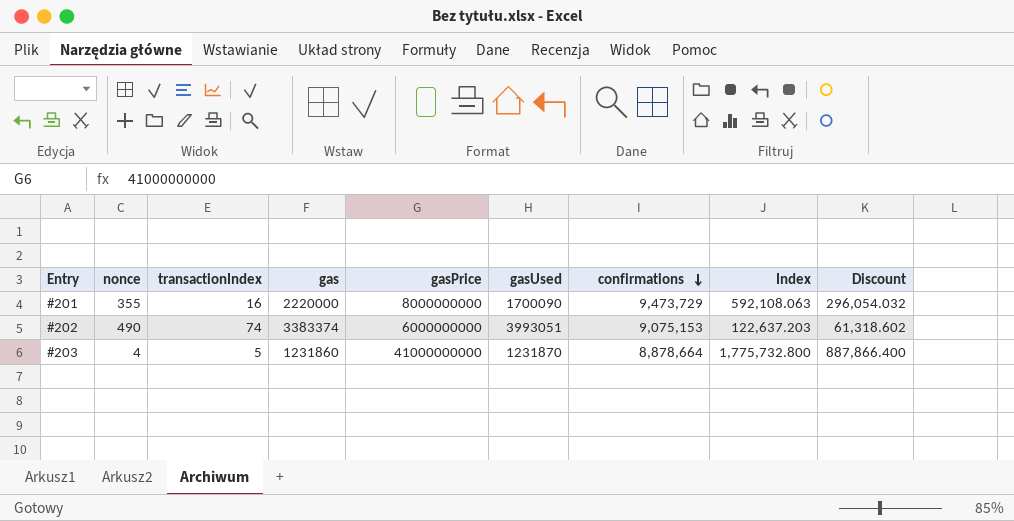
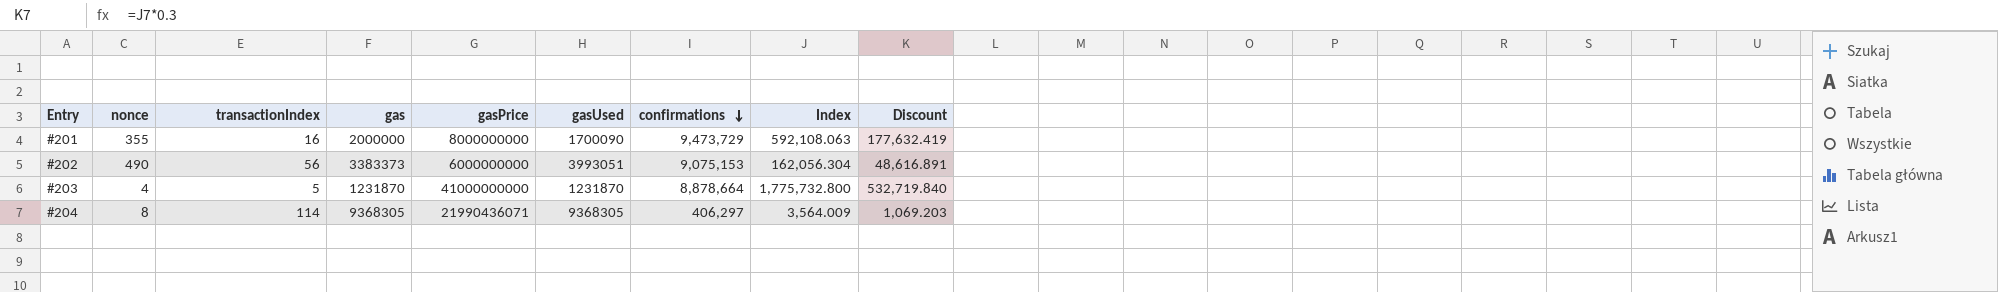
column Discount | formula: [Index] * 0.5 -> [Index] * 0.3
#201 | gas: 2220000 -> 2000000
#202 | transactionIndex: 74 -> 56
#202 | gas: 3383374 -> 3383373
#202 | Index: 122,637.203 -> 162,056.304
#203 | gas: 1231860 -> 1231870
row #204: none -> 8 | 114 | 9368305 | 21990436071 | 9368305 | 406,297 | 3,564.009 | 1,069.203

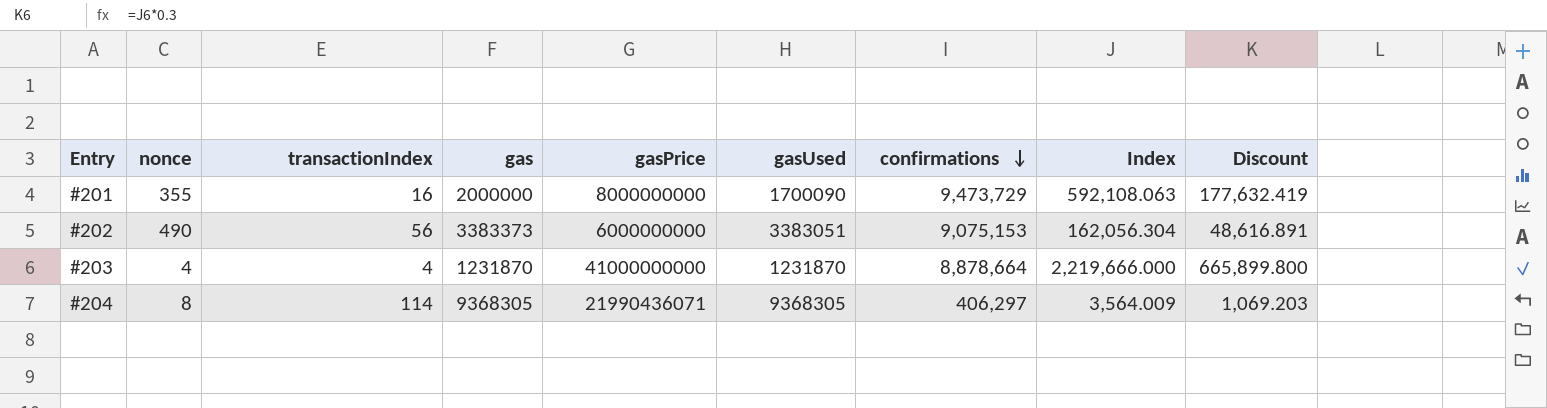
#202 | gasUsed: 3993051 -> 3383051
#203 | transactionIndex: 5 -> 4
#203 | Index: 1,775,732.800 -> 2,219,666.000
#203 | Discount: 532,719.840 -> 665,899.800

